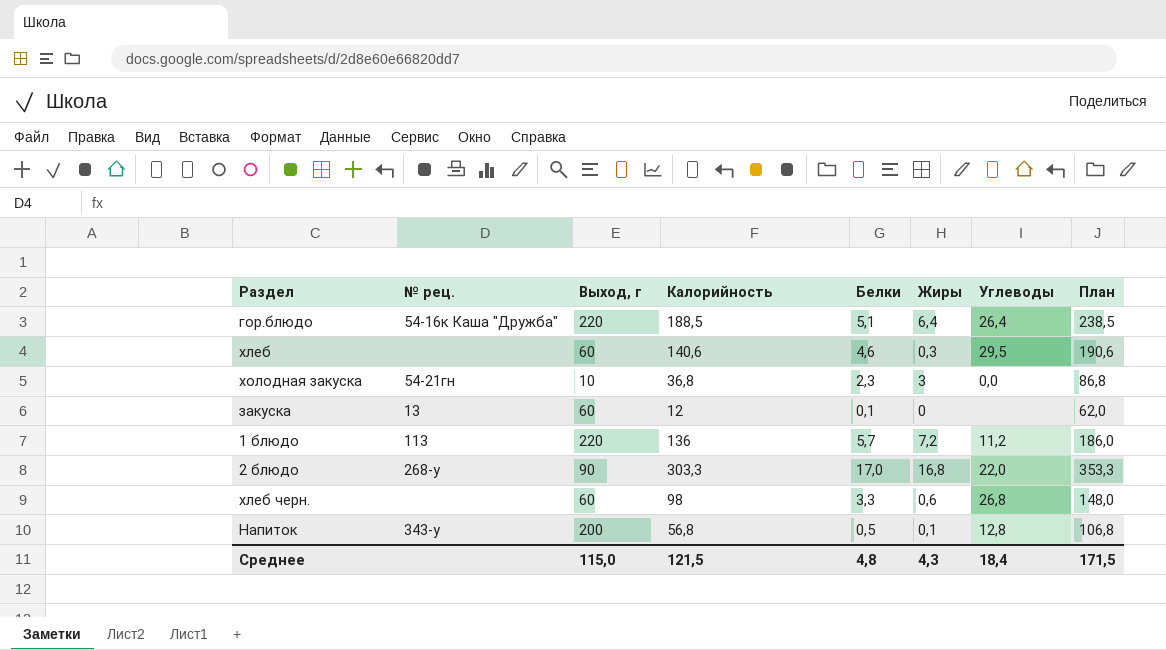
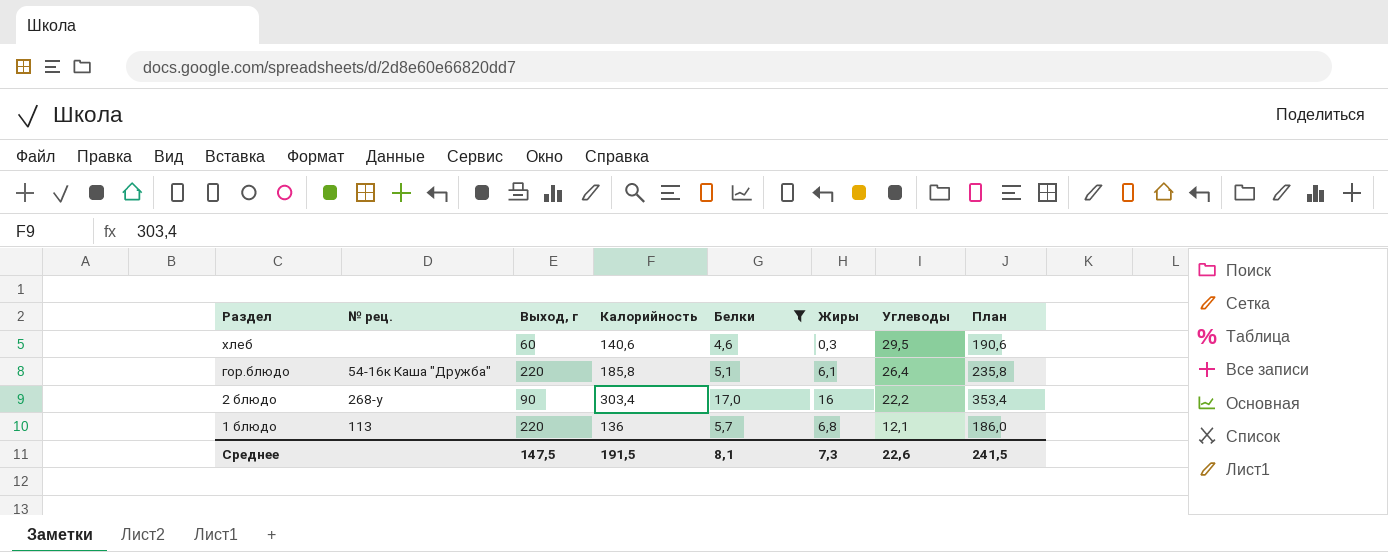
filter: none -> Белки >= 4,6
row order: none -> Раздел descending
гор.блюдо | Калорийность: 188,5 -> 185,8
гор.блюдо | Жиры: 6,4 -> 6,1
гор.блюдо | План: 238,5 -> 235,8
2 блюдо | Калорийность: 303,3 -> 303,4
2 блюдо | Жиры: 16,8 -> 16
2 блюдо | Углеводы: 22,0 -> 22,2
2 блюдо | План: 353,3 -> 353,4
1 блюдо | Жиры: 7,2 -> 6,8
1 блюдо | Углеводы: 11,2 -> 12,1
Среднее | Выход, г: 115,0 -> 147,5
Среднее | Калорийность: 121,5 -> 191,5
Среднее | Белки: 4,8 -> 8,1
Среднее | Жиры: 4,3 -> 7,3
Среднее | Углеводы: 18,4 -> 22,6
Среднее | План: 171,5 -> 241,5

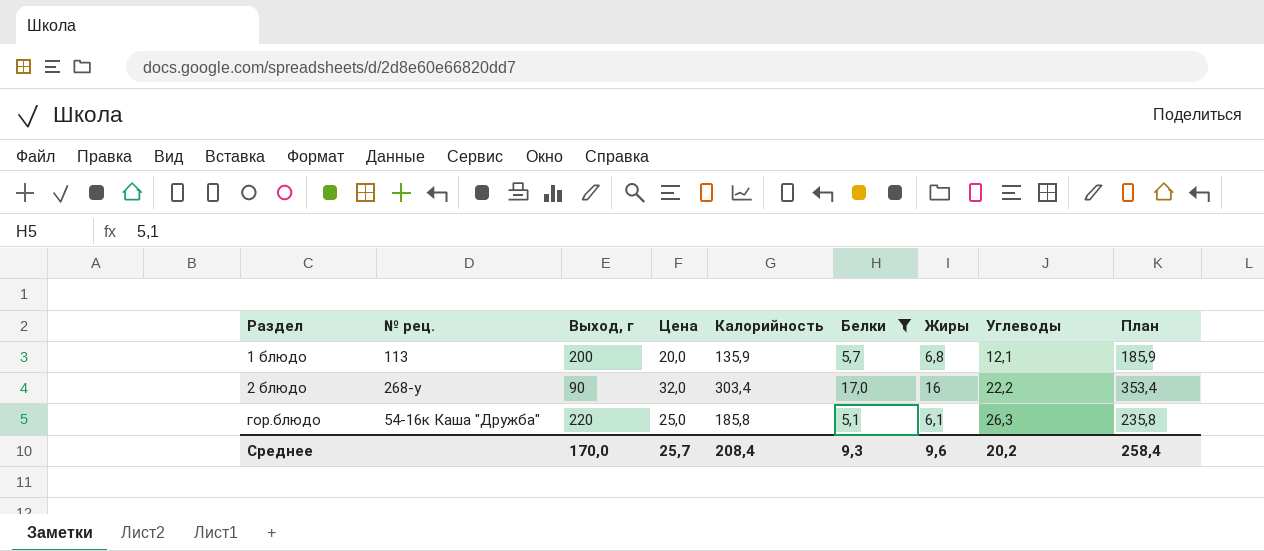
row order: Раздел descending -> Раздел ascending
column Цена | position: none -> 4
row хлеб: none | 60 | 140,6 | 4,6 | 0,3 | 29,5 | 190,6 -> none
1 блюдо | Выход, г: 220 -> 200
1 блюдо | Калорийность: 136 -> 135,9
1 блюдо | План: 186,0 -> 185,9
гор.блюдо | Углеводы: 26,4 -> 26,3
Среднее | Выход, г: 147,5 -> 170,0
Среднее | Калорийность: 191,5 -> 208,4
Среднее | Белки: 8,1 -> 9,3
Среднее | Жиры: 7,3 -> 9,6
Среднее | Углеводы: 22,6 -> 20,2
Среднее | План: 241,5 -> 258,4

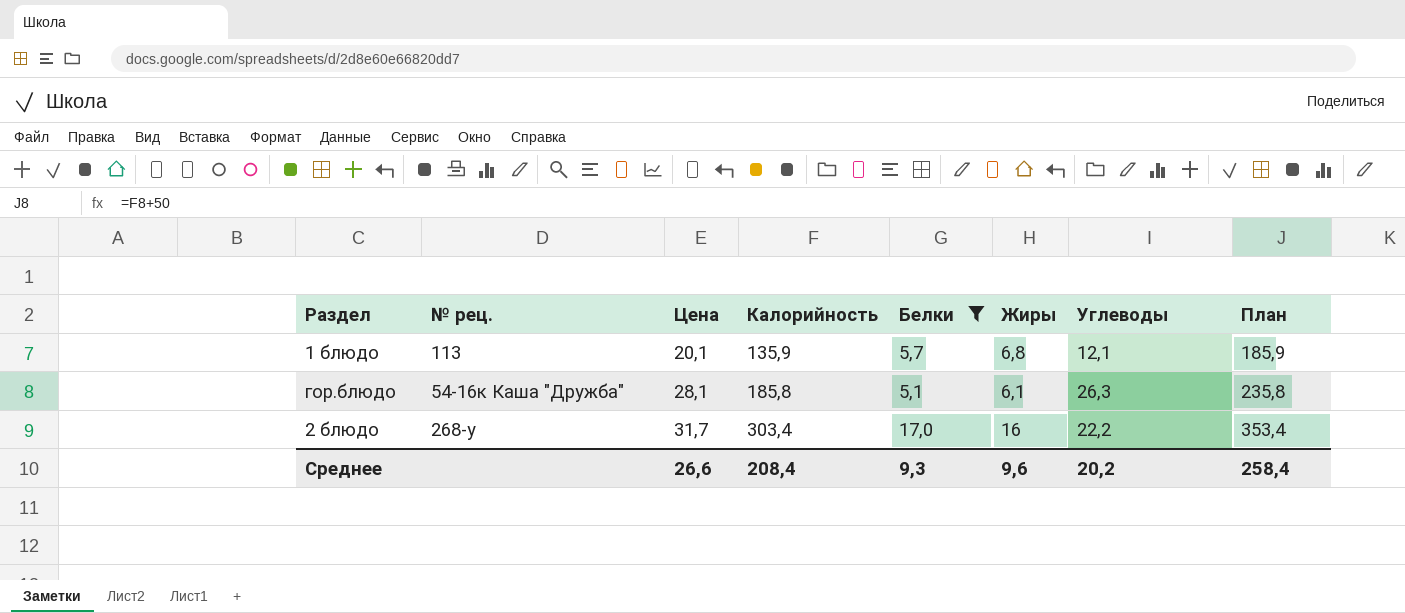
row order: Раздел ascending -> Цена ascending
column Выход, г | position: 3 -> none
1 блюдо | Цена: 20,0 -> 20,1
гор.блюдо | Цена: 25,0 -> 28,1
2 блюдо | Цена: 32,0 -> 31,7
Среднее | Цена: 25,7 -> 26,6

